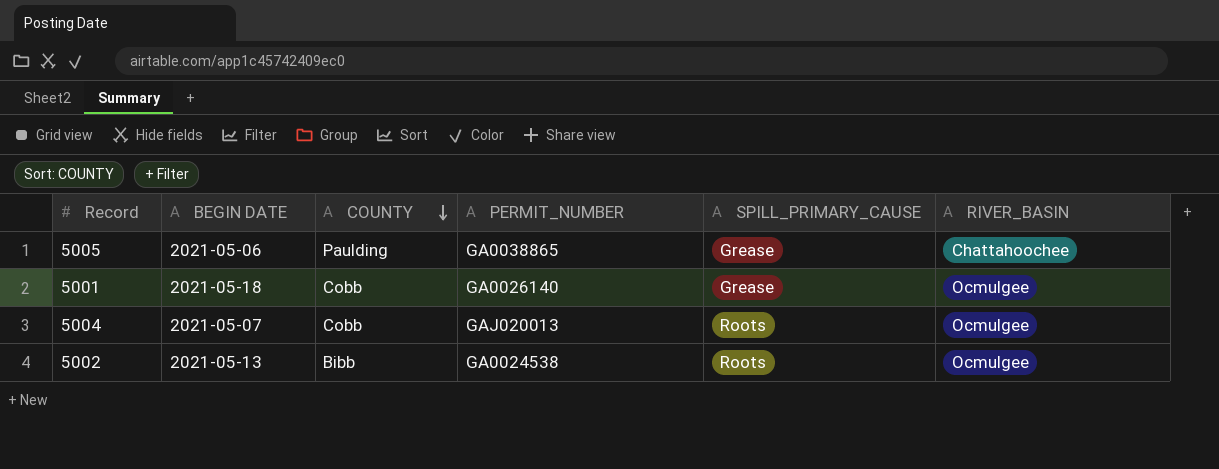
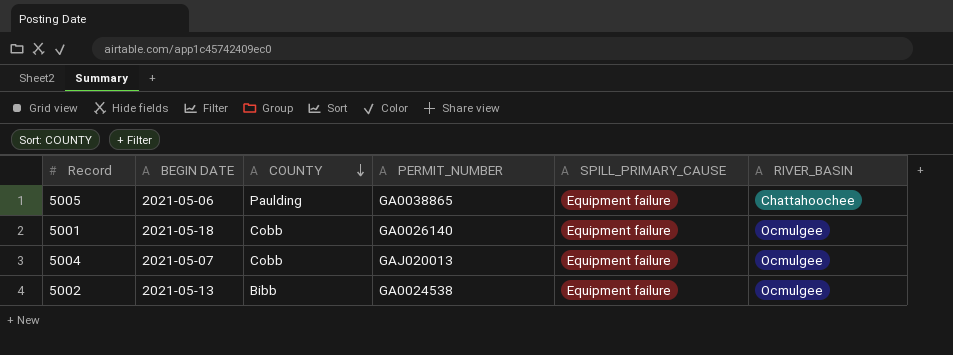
5005 | SPILL_PRIMARY_CAUSE: Grease -> Equipment failure
5001 | SPILL_PRIMARY_CAUSE: Grease -> Equipment failure
5004 | SPILL_PRIMARY_CAUSE: Roots -> Equipment failure
5002 | SPILL_PRIMARY_CAUSE: Roots -> Equipment failure

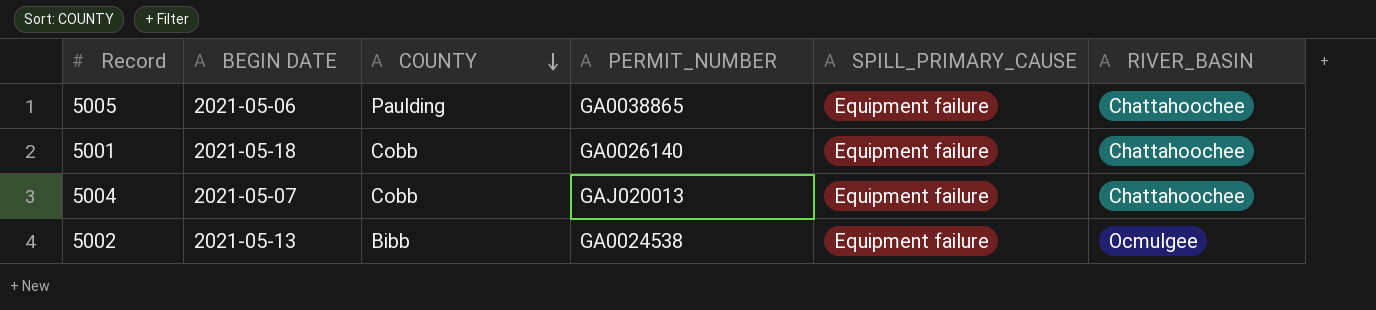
5001 | RIVER_BASIN: Ocmulgee -> Chattahoochee
5004 | RIVER_BASIN: Ocmulgee -> Chattahoochee

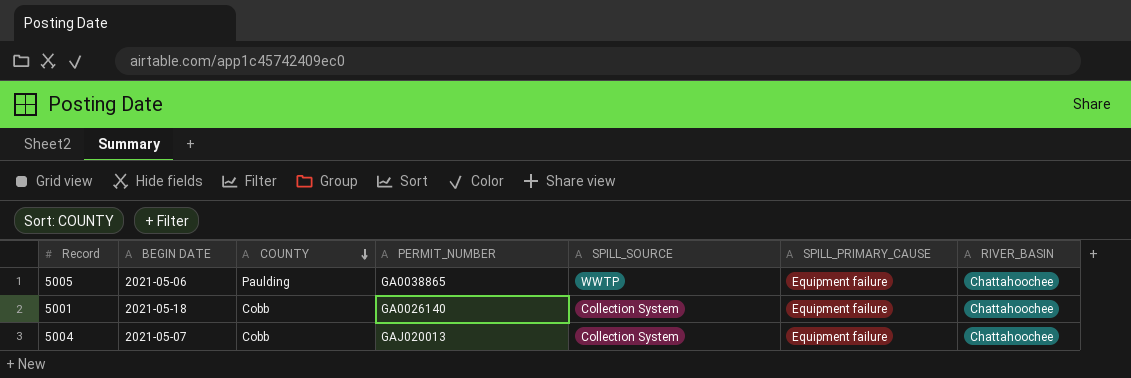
column SPILL_SOURCE | position: none -> 5
row 5002: 2021-05-13 | Bibb | GA0024538 | Equipment failure | Ocmulgee -> none

